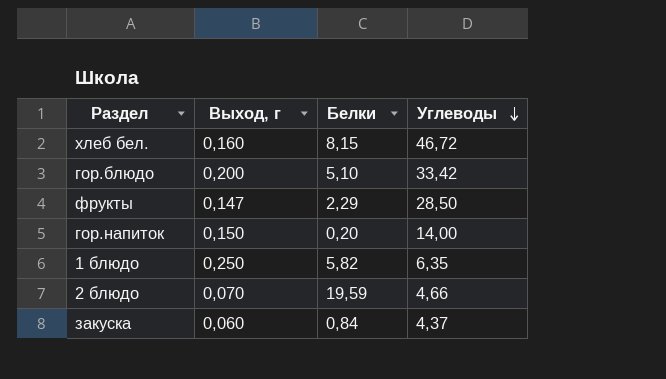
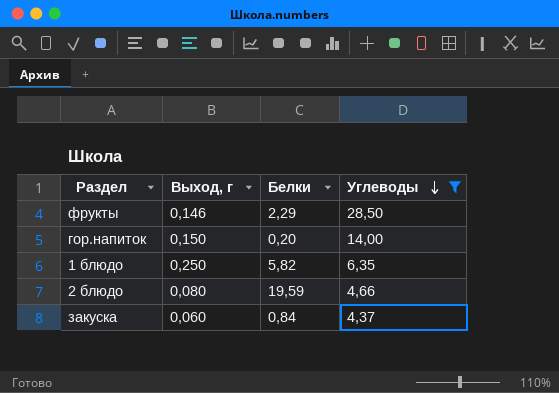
filter: none -> Углеводы <= 28,50
фрукты | Выход, г: 0,147 -> 0,146
2 блюдо | Выход, г: 0,070 -> 0,080

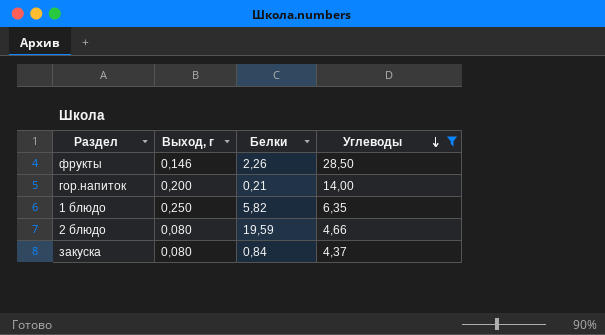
фрукты | Белки: 2,29 -> 2,26
гор.напиток | Выход, г: 0,150 -> 0,200
гор.напиток | Белки: 0,20 -> 0,21
закуска | Выход, г: 0,060 -> 0,080

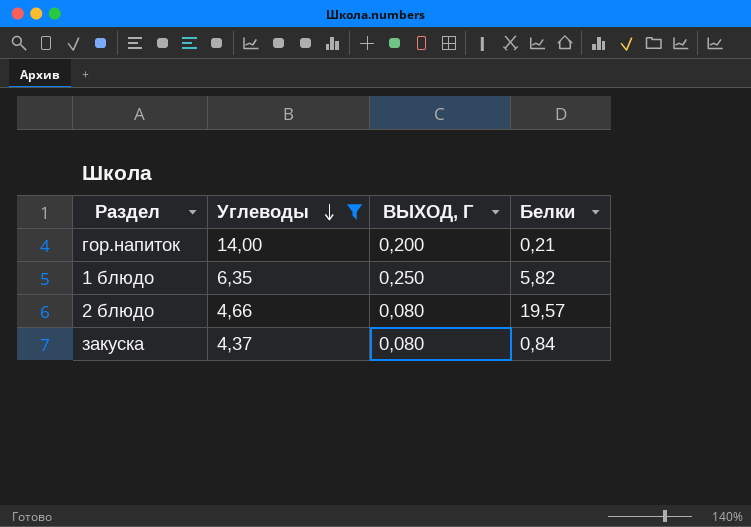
column Углеводы | position: 4 -> 2
column name: Выход, г -> ВЫХОД, Г
row фрукты: 0,146 | 2,26 | 28,50 -> none
2 блюдо | Белки: 19,59 -> 19,57

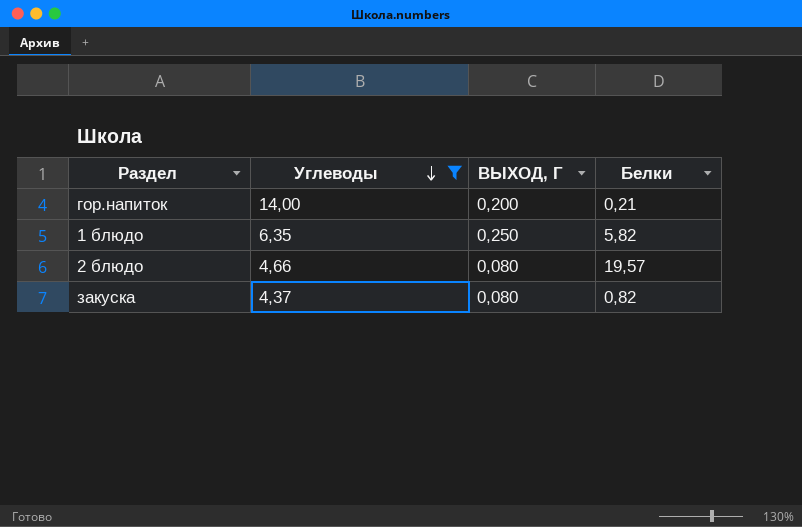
закуска | Белки: 0,84 -> 0,82

